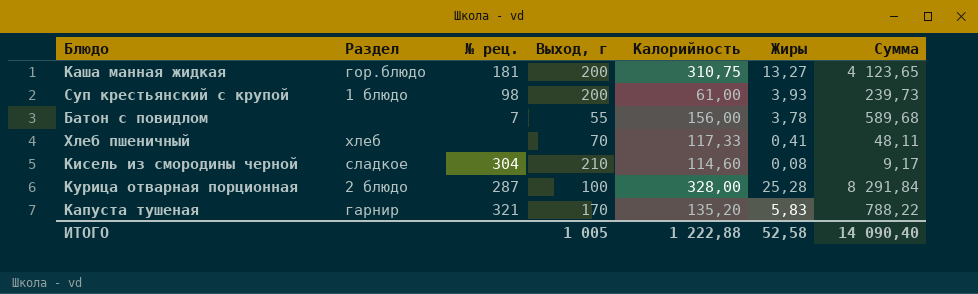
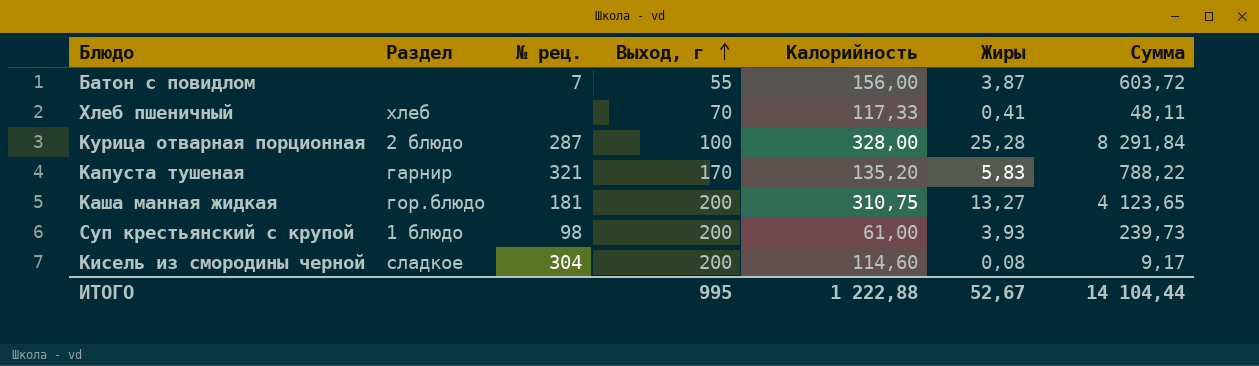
row order: none -> Выход, г ascending
Батон с повидлом | Жиры: 3,78 -> 3,87
Батон с повидлом | Сумма: 589,68 -> 603,72
Кисель из смородины черной | Выход, г: 210 -> 200
ИТОГО | Выход, г: 1 005 -> 995
ИТОГО | Жиры: 52,58 -> 52,67
ИТОГО | Сумма: 14 090,40 -> 14 104,44

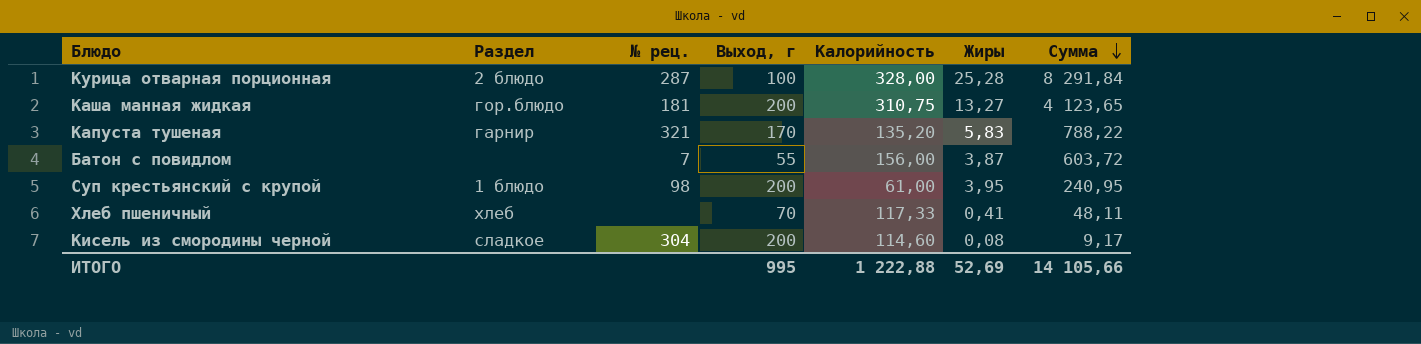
row order: Выход, г ascending -> Сумма descending
Суп крестьянский с крупой | Жиры: 3,93 -> 3,95
Суп крестьянский с крупой | Сумма: 239,73 -> 240,95
ИТОГО | Жиры: 52,67 -> 52,69
ИТОГО | Сумма: 14 104,44 -> 14 105,66

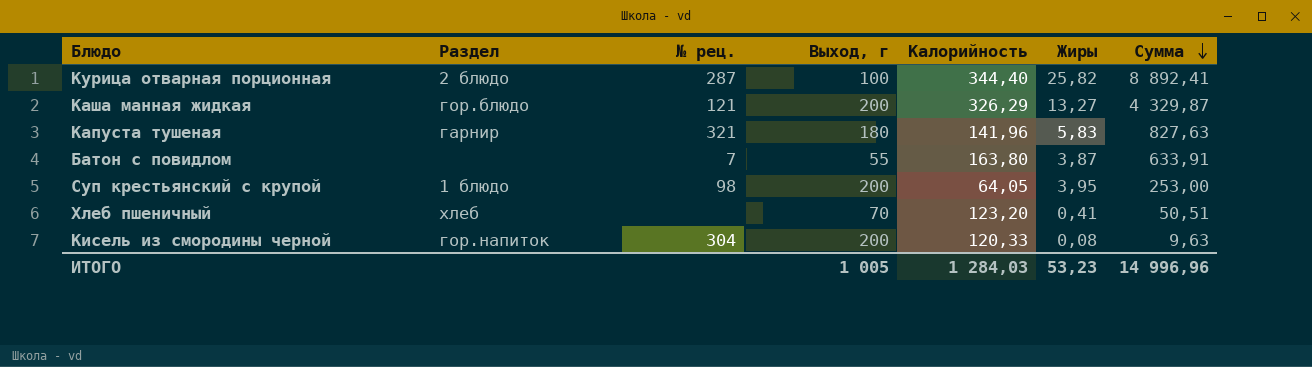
Курица отварная порционная | Калорийность: 328,00 -> 344,40
Курица отварная порционная | Жиры: 25,28 -> 25,82
Курица отварная порционная | Сумма: 8 291,84 -> 8 892,41
Каша манная жидкая | № рец.: 181 -> 121
Каша манная жидкая | Калорийность: 310,75 -> 326,29
Каша манная жидкая | Сумма: 4 123,65 -> 4 329,87
Капуста тушеная | Выход, г: 170 -> 180
Капуста тушеная | Калорийность: 135,20 -> 141,96
Капуста тушеная | Сумма: 788,22 -> 827,63
Батон с повидлом | Калорийность: 156,00 -> 163,80
Батон с повидлом | Сумма: 603,72 -> 633,91
Суп крестьянский с крупой | Калорийность: 61,00 -> 64,05
Суп крестьянский с крупой | Сумма: 240,95 -> 253,00
Хлеб пшеничный | Калорийность: 117,33 -> 123,20
Хлеб пшеничный | Сумма: 48,11 -> 50,51
Кисель из смородины черной | Раздел: сладкое -> гор.напиток
Кисель из смородины черной | Калорийность: 114,60 -> 120,33
Кисель из смородины черной | Сумма: 9,17 -> 9,63
ИТОГО | Выход, г: 995 -> 1 005
ИТОГО | Калорийность: 1 222,88 -> 1 284,03
ИТОГО | Жиры: 52,69 -> 53,23
ИТОГО | Сумма: 14 105,66 -> 14 996,96

